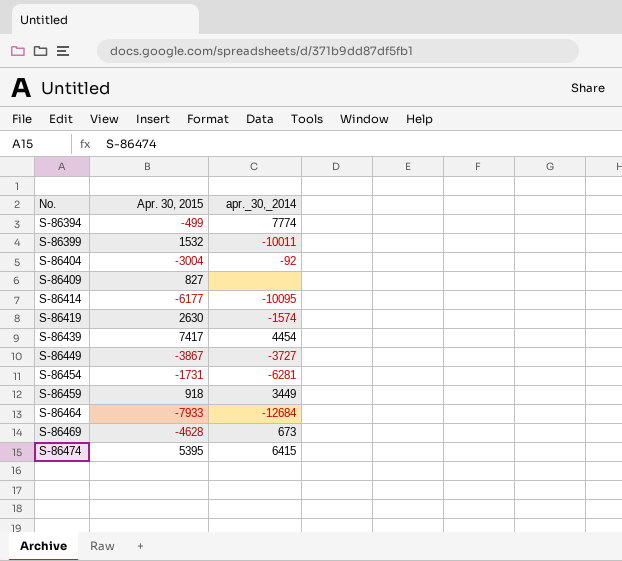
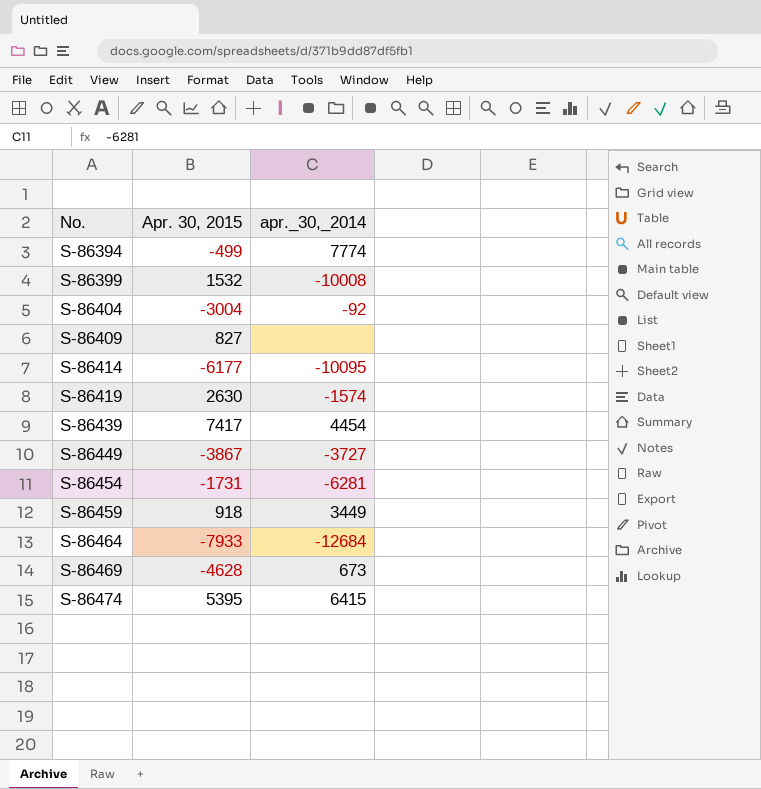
S-86399 | apr._30,_2014: -10011 -> -10008

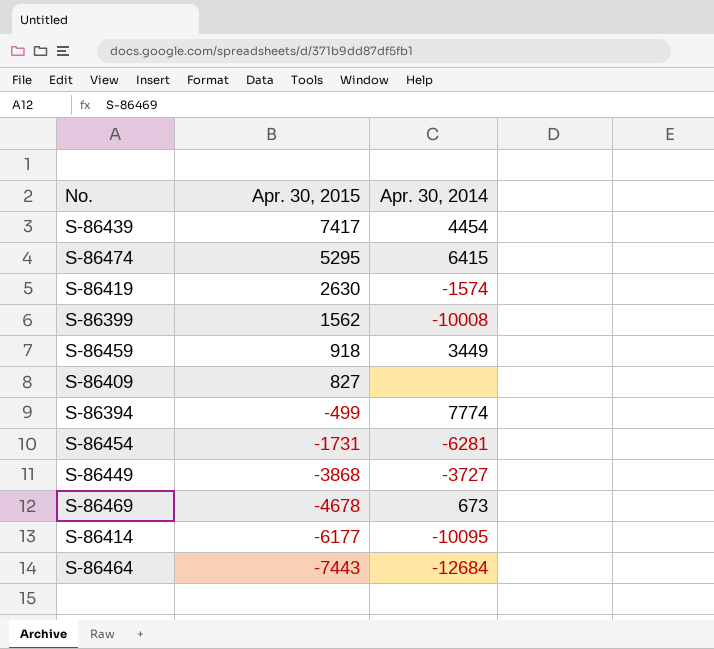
row order: No. ascending -> Apr. 30, 2015 descending
column name: apr._30,_2014 -> Apr. 30, 2014
row S-86404: -3004 | -92 -> none
S-86474 | Apr. 30, 2015: 5395 -> 5295
S-86399 | Apr. 30, 2015: 1532 -> 1562
S-86449 | Apr. 30, 2015: -3867 -> -3868
S-86469 | Apr. 30, 2015: -4628 -> -4678
S-86464 | Apr. 30, 2015: -7933 -> -7443

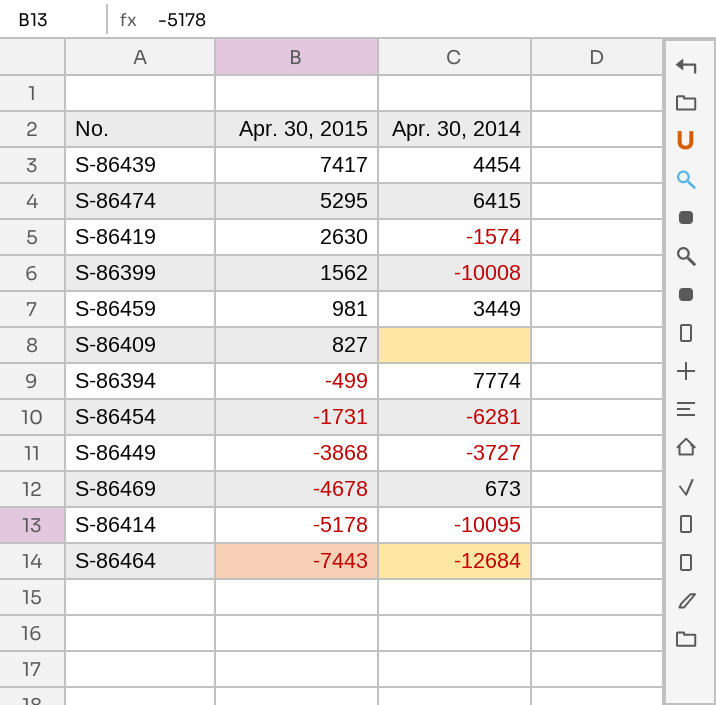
S-86459 | Apr. 30, 2015: 918 -> 981
S-86414 | Apr. 30, 2015: -6177 -> -5178

